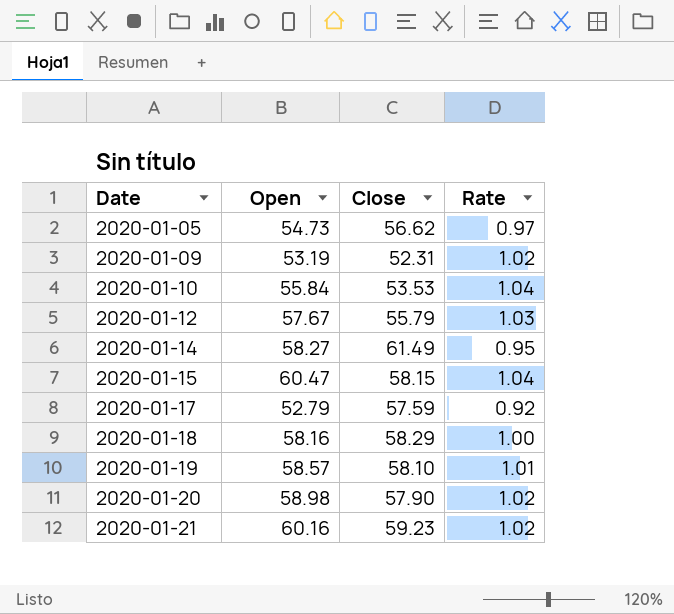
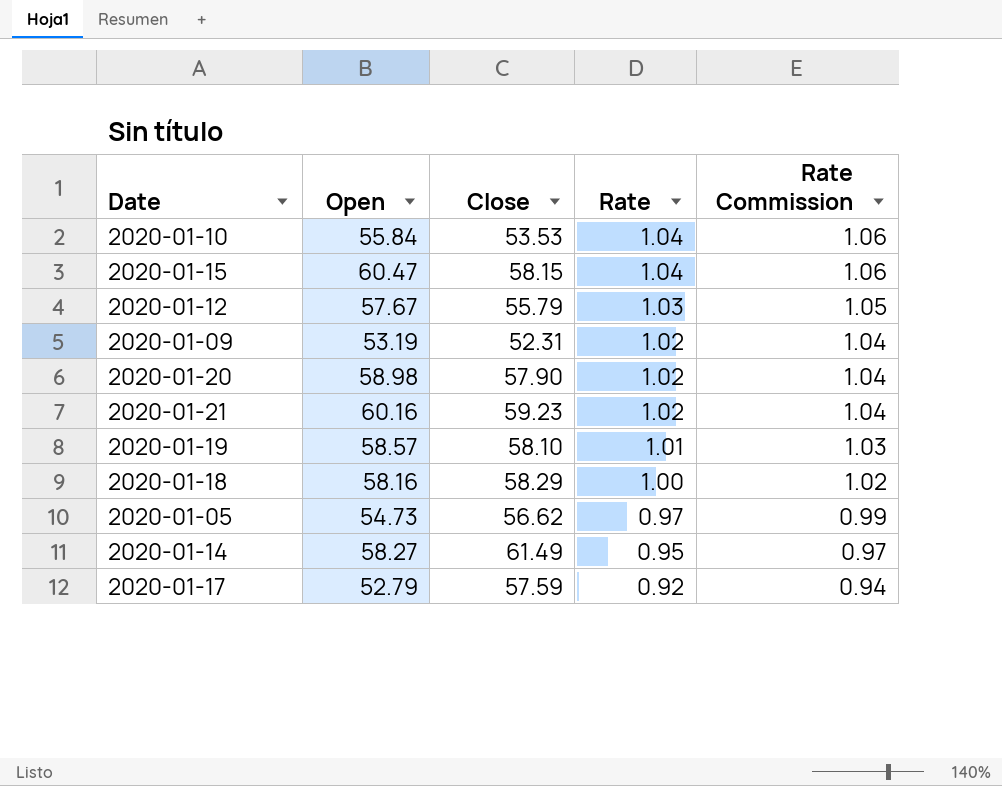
row order: Date ascending -> Rate descending
column Rate Commission | formula: none -> [Rate] * 1.02

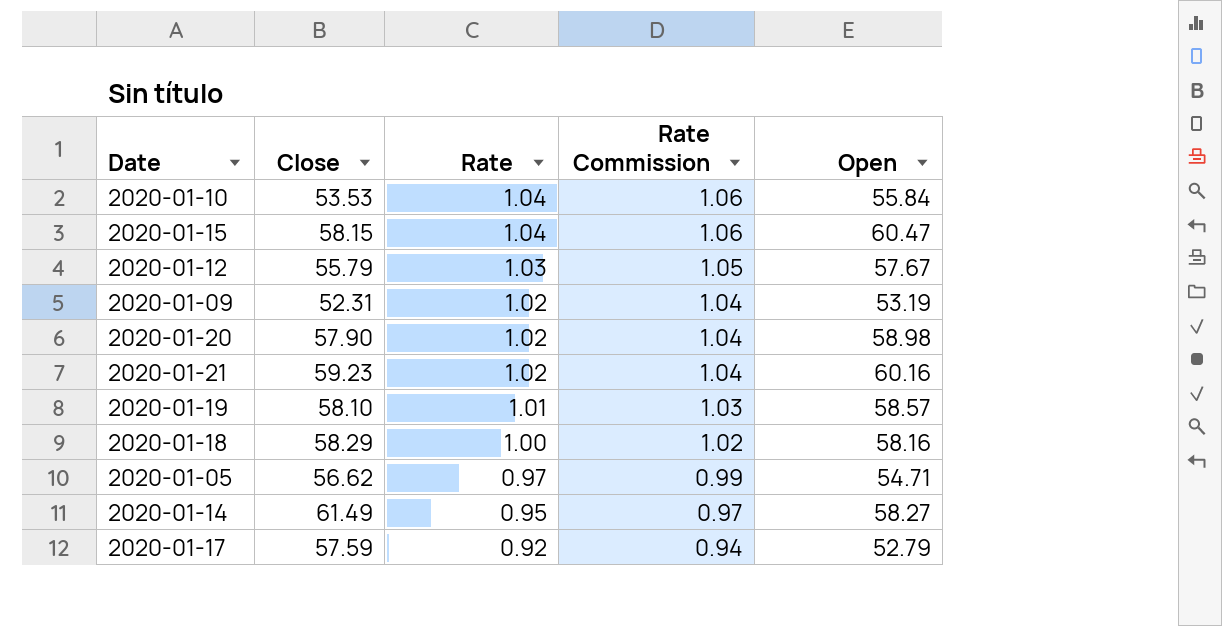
column Open | position: 2 -> 5
2020-01-05 | Open: 54.73 -> 54.71

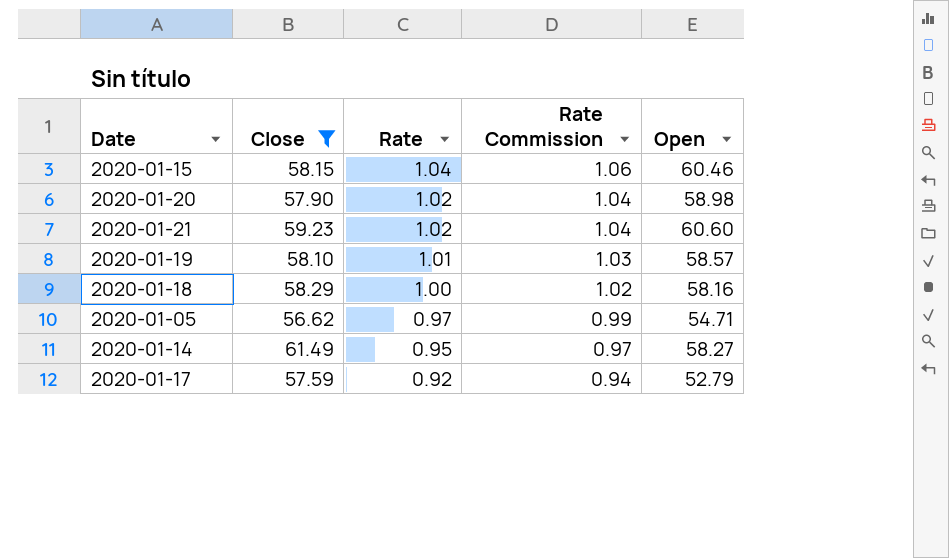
filter: none -> Close >= 56.62
2020-01-15 | Open: 60.47 -> 60.46
2020-01-21 | Open: 60.16 -> 60.60

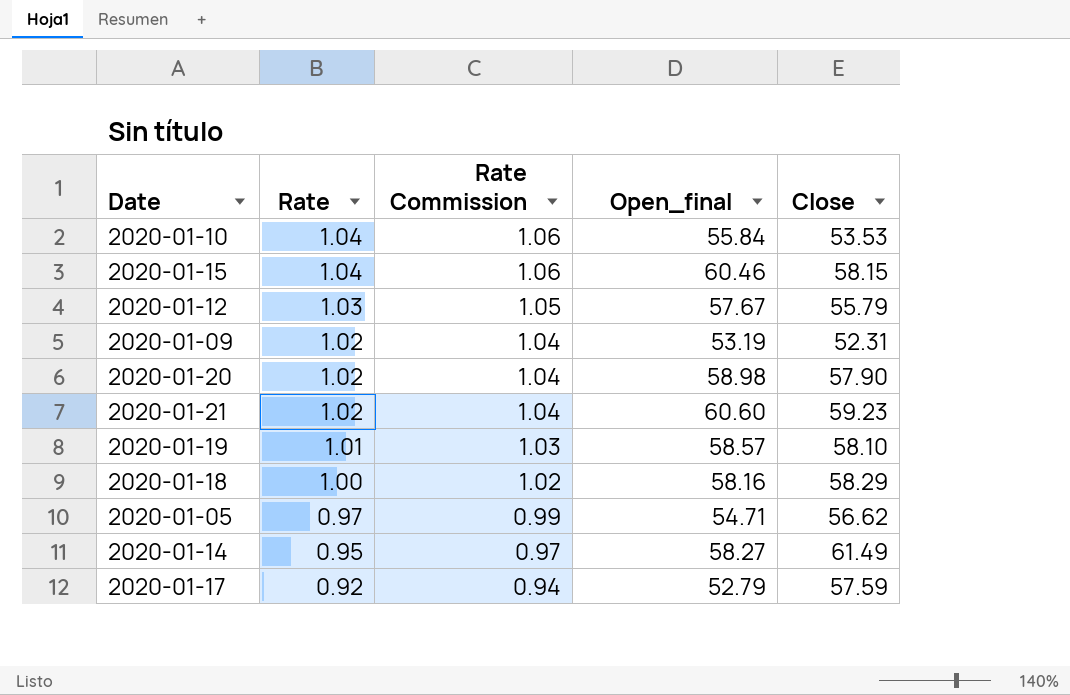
filter: Close >= 56.62 -> none
column name: Open -> Open_final
column Close | position: 2 -> 5

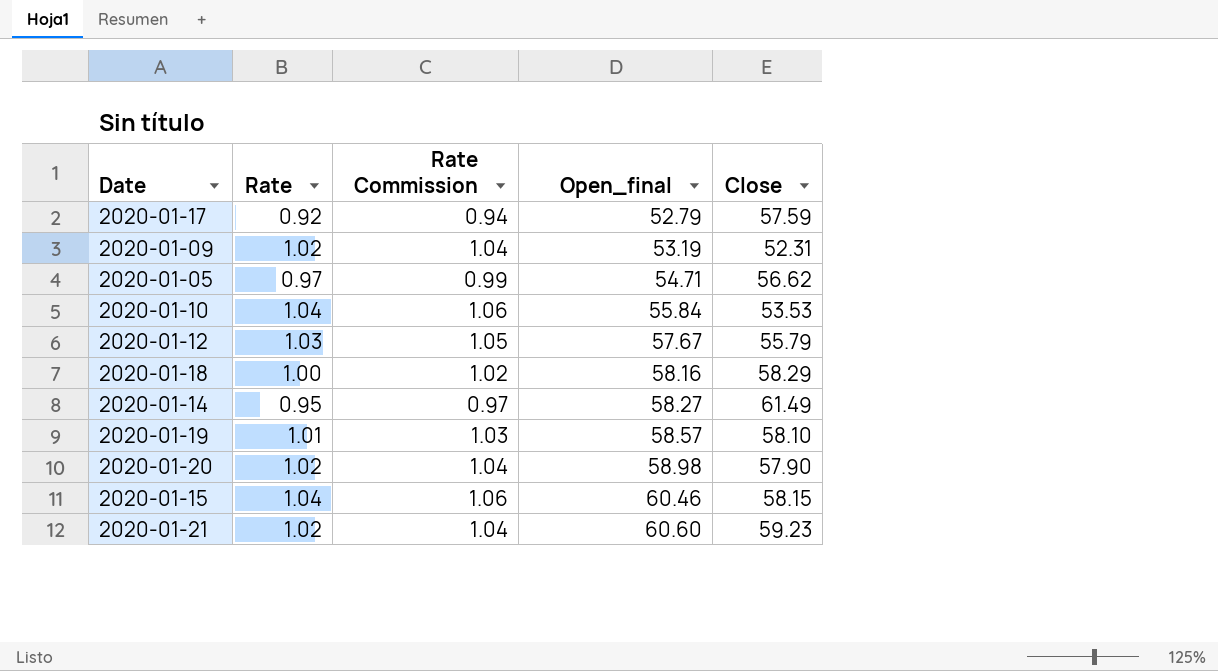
row order: Rate descending -> Open_final ascending

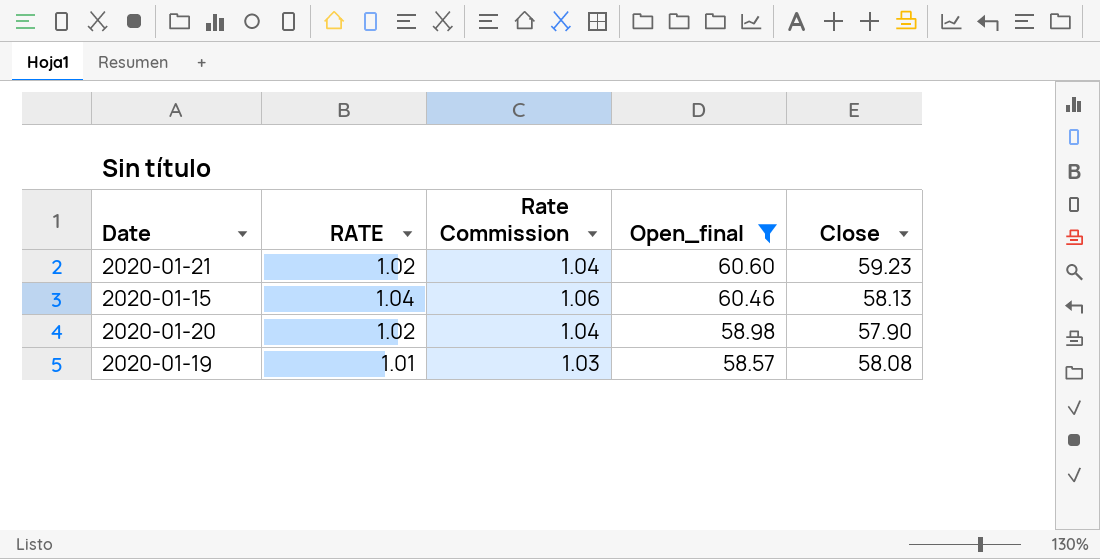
filter: none -> Open_final >= 58.57
row order: Open_final ascending -> Open_final descending
column name: Rate -> RATE
2020-01-15 | Close: 58.15 -> 58.13
2020-01-19 | Close: 58.10 -> 58.08

